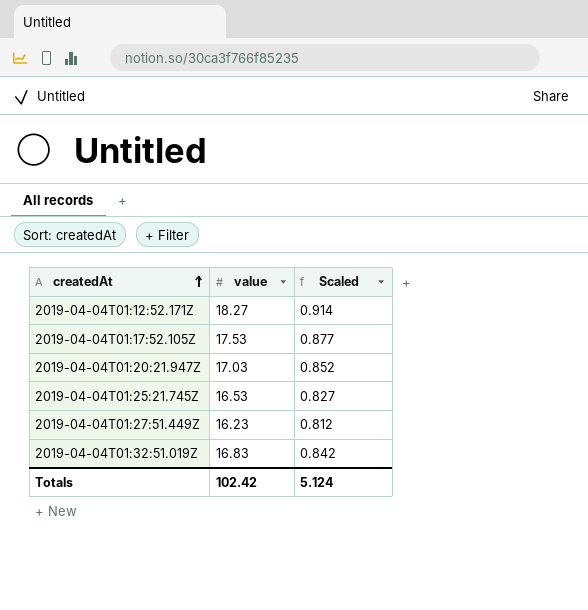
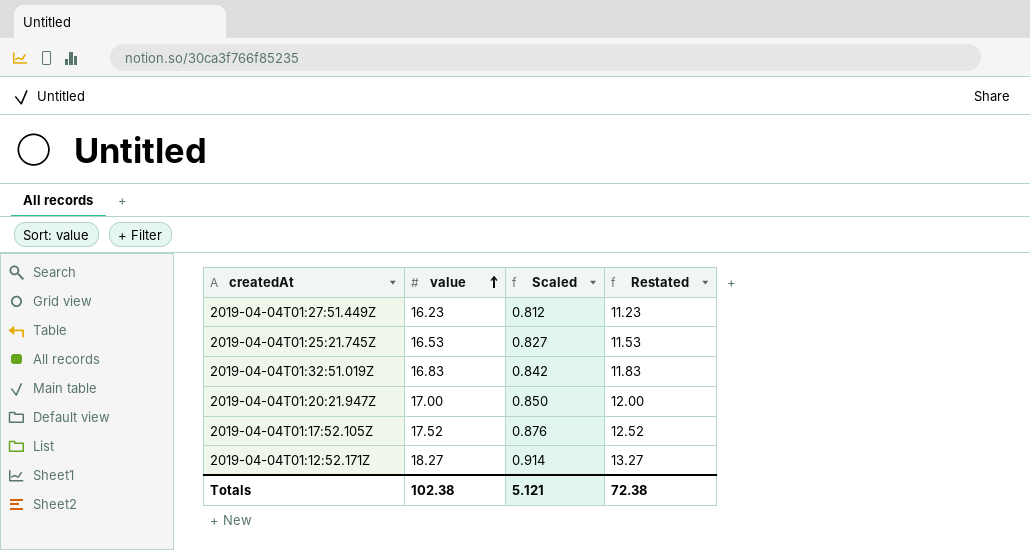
row order: createdAt ascending -> value ascending
column Restated | formula: none -> [value] - 5
2019-04-04T01:20:21.947Z | value: 17.03 -> 17.00
2019-04-04T01:20:21.947Z | Scaled: 0.852 -> 0.850
2019-04-04T01:17:52.105Z | value: 17.53 -> 17.52
2019-04-04T01:17:52.105Z | Scaled: 0.877 -> 0.876
Totals | value: 102.42 -> 102.38
Totals | Scaled: 5.124 -> 5.121

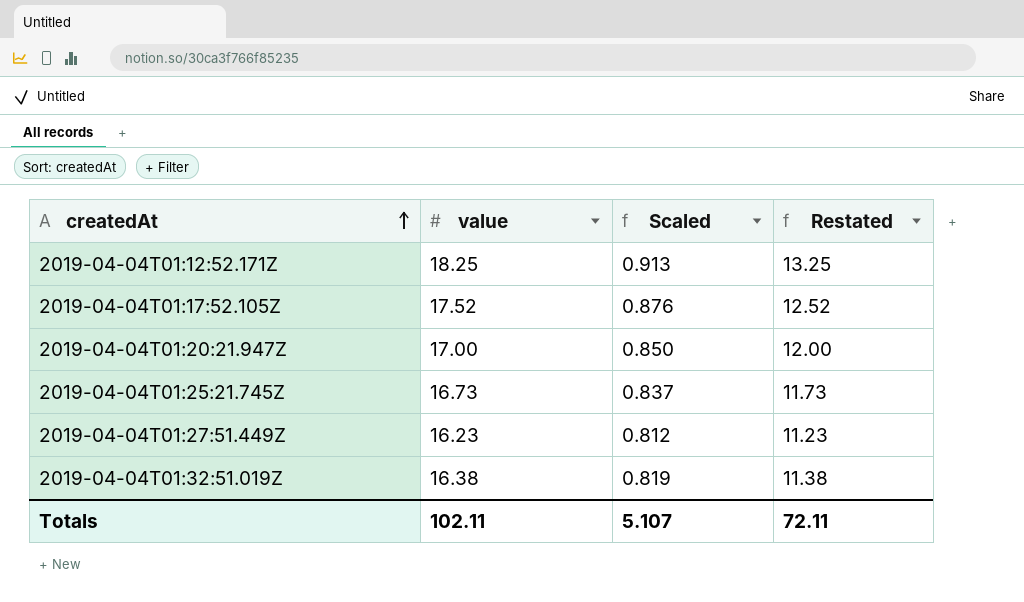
row order: value ascending -> createdAt ascending
2019-04-04T01:12:52.171Z | value: 18.27 -> 18.25
2019-04-04T01:12:52.171Z | Scaled: 0.914 -> 0.913
2019-04-04T01:12:52.171Z | Restated: 13.27 -> 13.25
2019-04-04T01:25:21.745Z | value: 16.53 -> 16.73
2019-04-04T01:25:21.745Z | Scaled: 0.827 -> 0.837
2019-04-04T01:25:21.745Z | Restated: 11.53 -> 11.73
2019-04-04T01:32:51.019Z | value: 16.83 -> 16.38
2019-04-04T01:32:51.019Z | Scaled: 0.842 -> 0.819
2019-04-04T01:32:51.019Z | Restated: 11.83 -> 11.38
Totals | value: 102.38 -> 102.11
Totals | Scaled: 5.121 -> 5.107
Totals | Restated: 72.38 -> 72.11

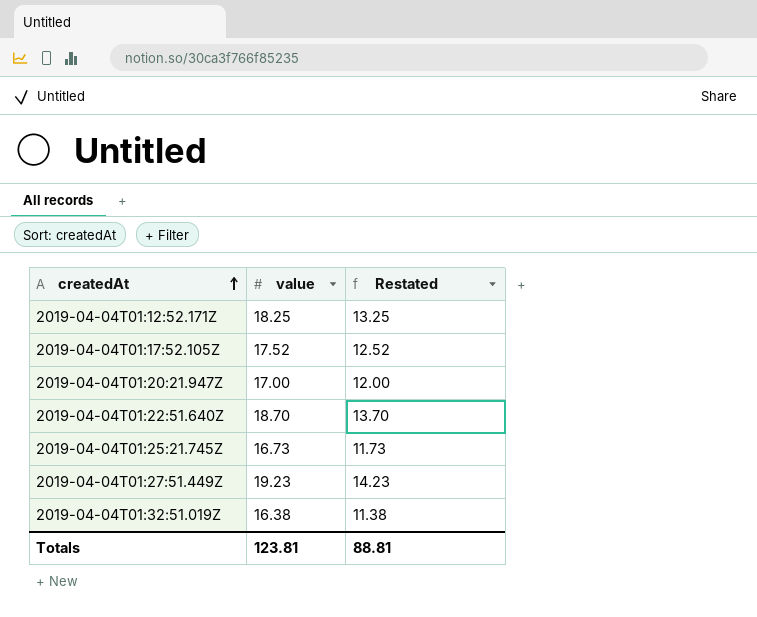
column Scaled | formula: [value] * 0.05 -> none
row 2019-04-04T01:22:51.640Z: none -> 18.70 | 13.70
2019-04-04T01:27:51.449Z | value: 16.23 -> 19.23
2019-04-04T01:27:51.449Z | Restated: 11.23 -> 14.23
Totals | value: 102.11 -> 123.81
Totals | Restated: 72.11 -> 88.81

